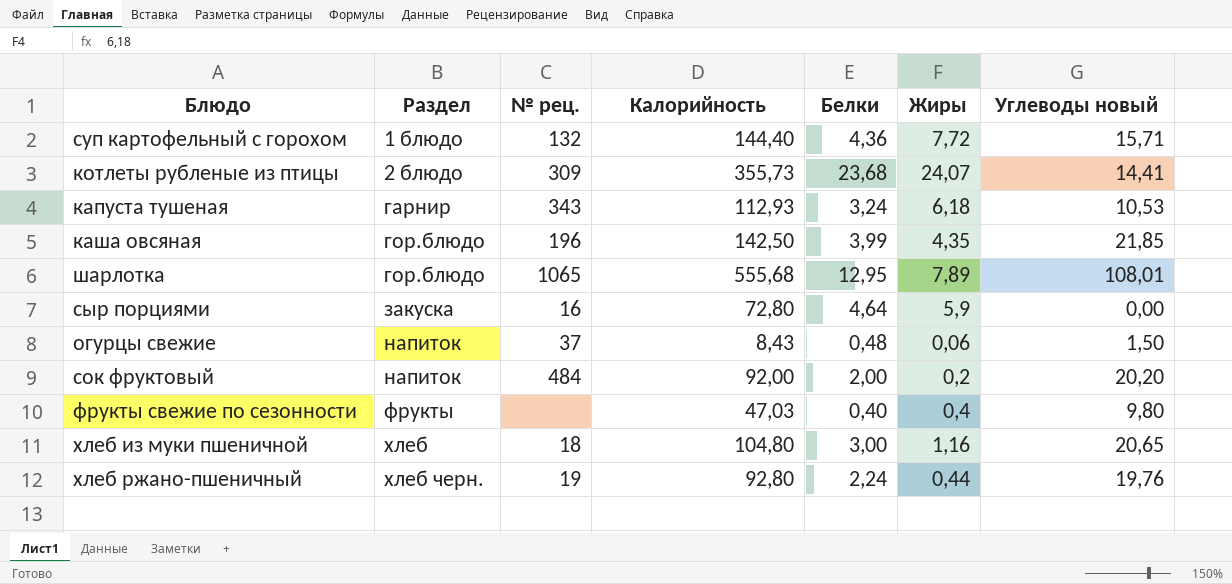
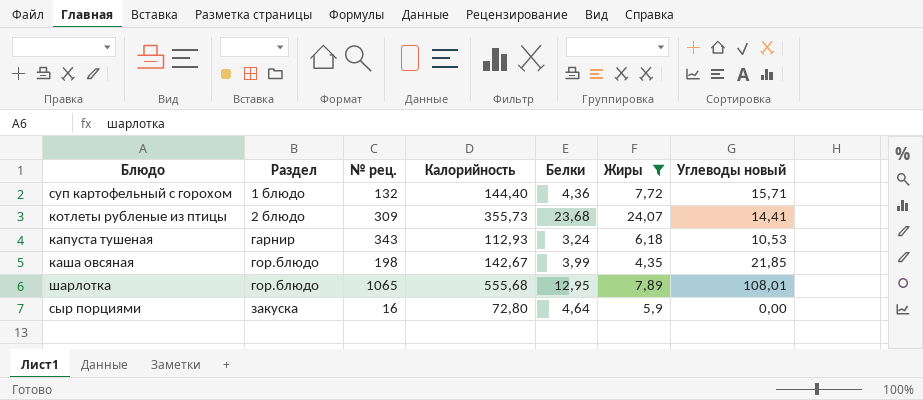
filter: none -> Жиры >= 4,35
каша овсяная | № рец.: 196 -> 198
каша овсяная | Калорийность: 142,50 -> 142,67

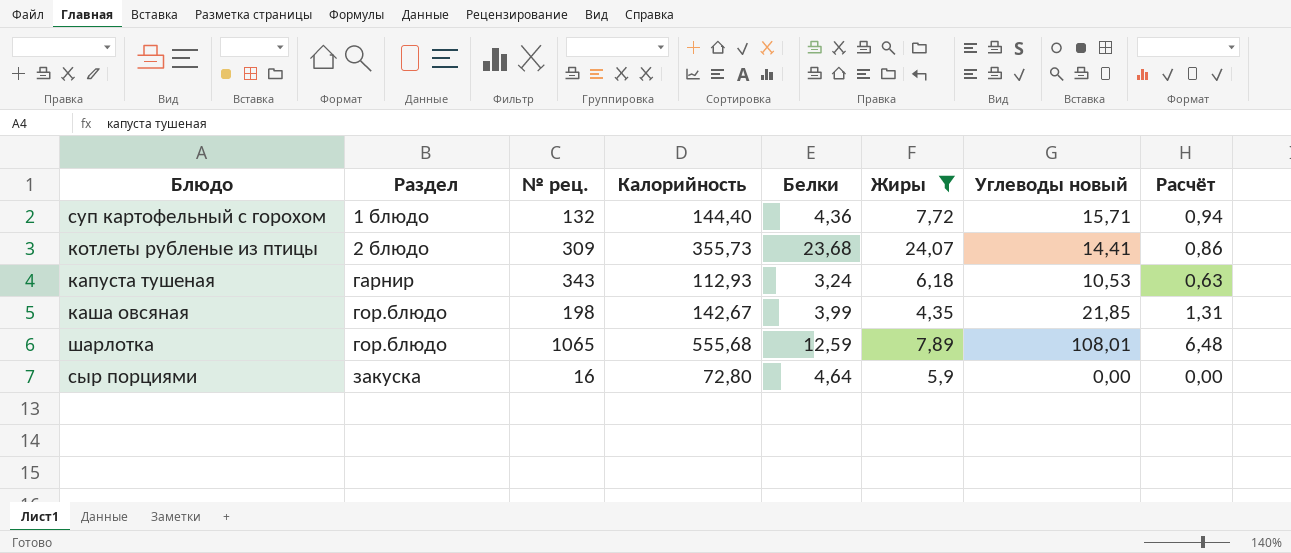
column Расчёт | formula: none -> [Углеводы новый] * 0,06
шарлотка | Белки: 12,95 -> 12,59

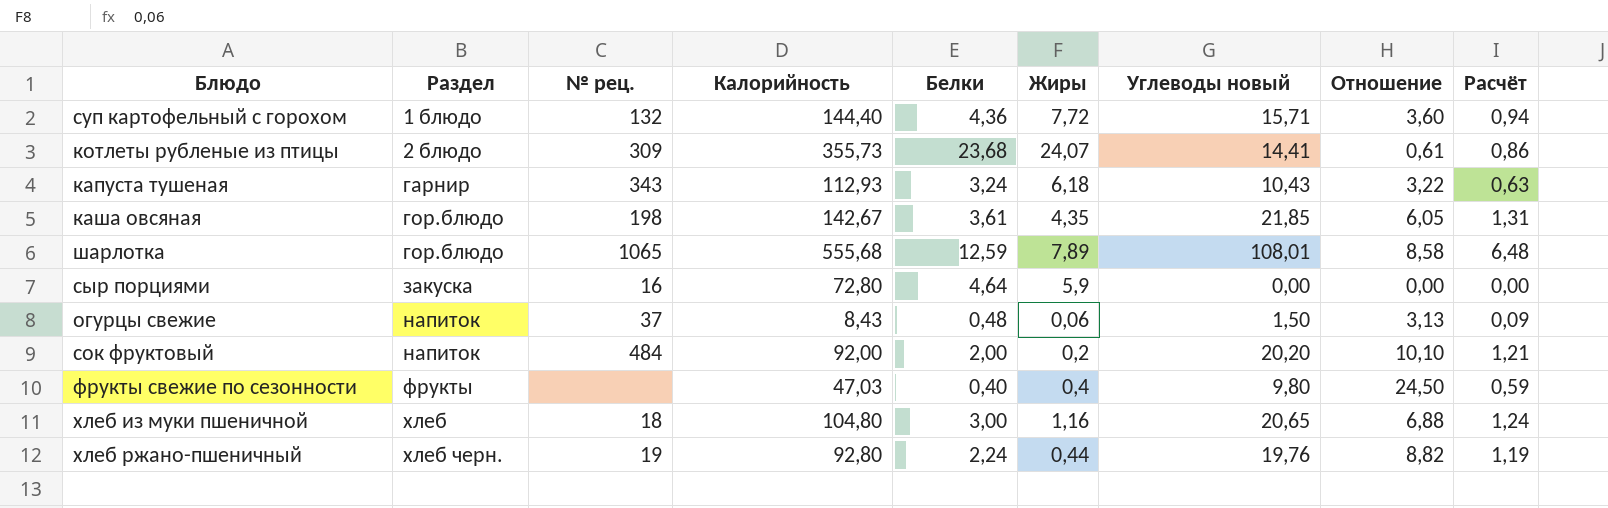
filter: Жиры >= 4,35 -> none
column Отношение | formula: none -> [Углеводы новый] / [Белки]
капуста тушеная | Углеводы новый: 10,53 -> 10,43
каша овсяная | Белки: 3,99 -> 3,61

